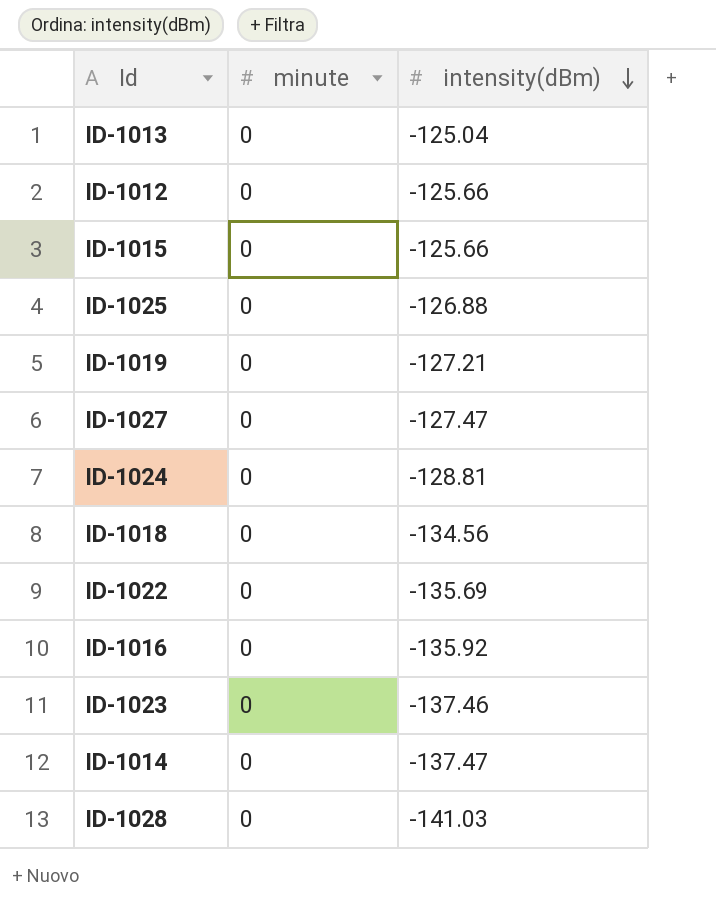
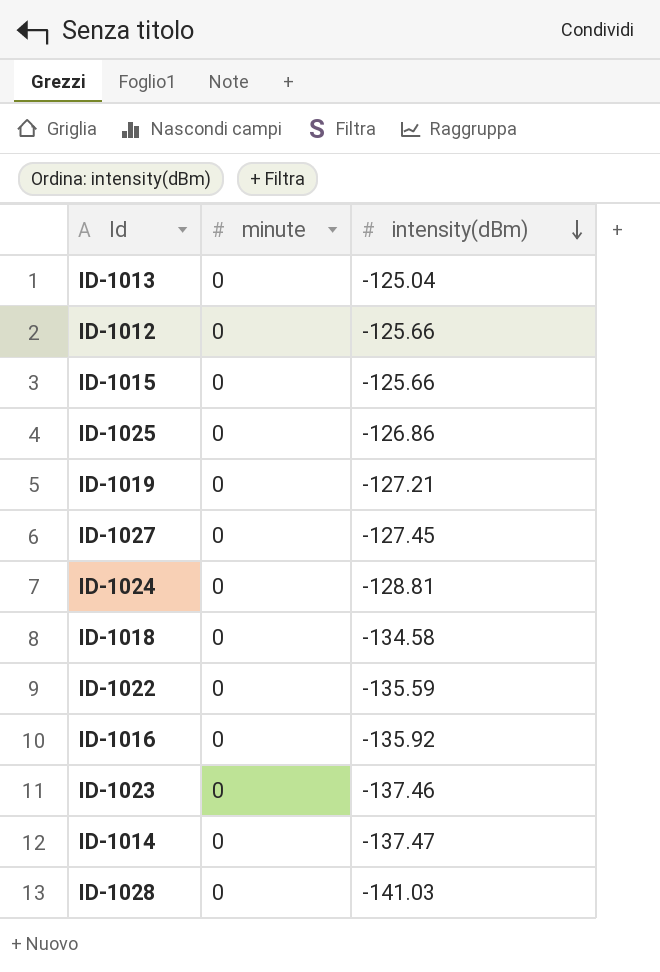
ID-1025 | intensity(dBm): -126.88 -> -126.86
ID-1027 | intensity(dBm): -127.47 -> -127.45
ID-1018 | intensity(dBm): -134.56 -> -134.58
ID-1022 | intensity(dBm): -135.69 -> -135.59

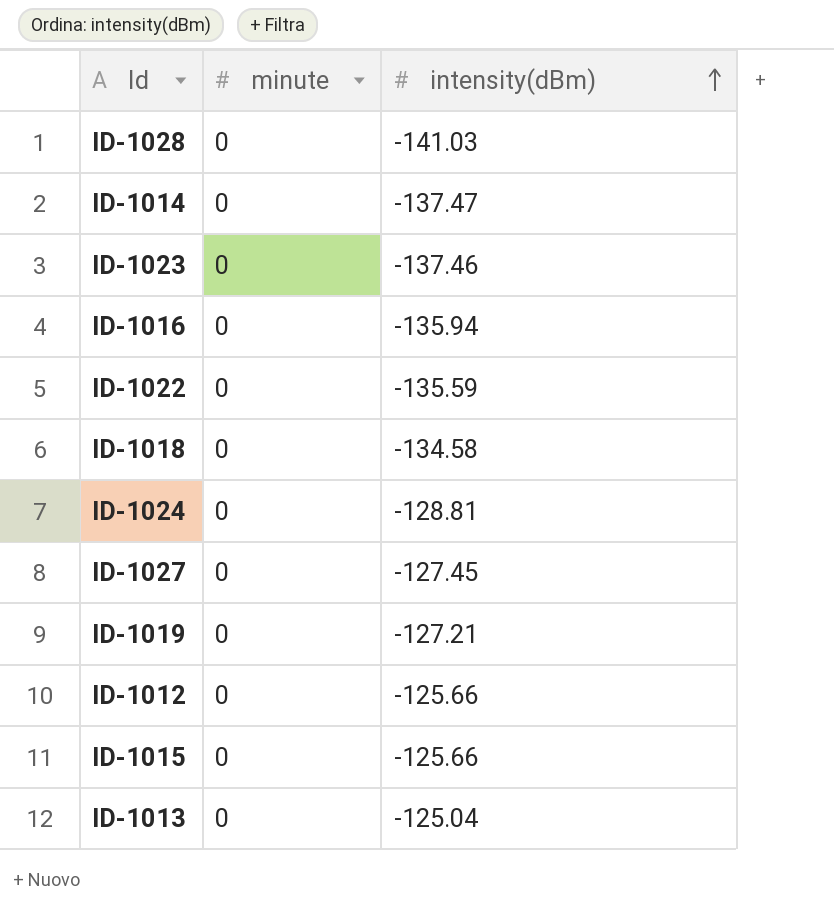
row order: intensity(dBm) descending -> intensity(dBm) ascending
row ID-1025: 0 | -126.86 -> none
ID-1016 | intensity(dBm): -135.92 -> -135.94

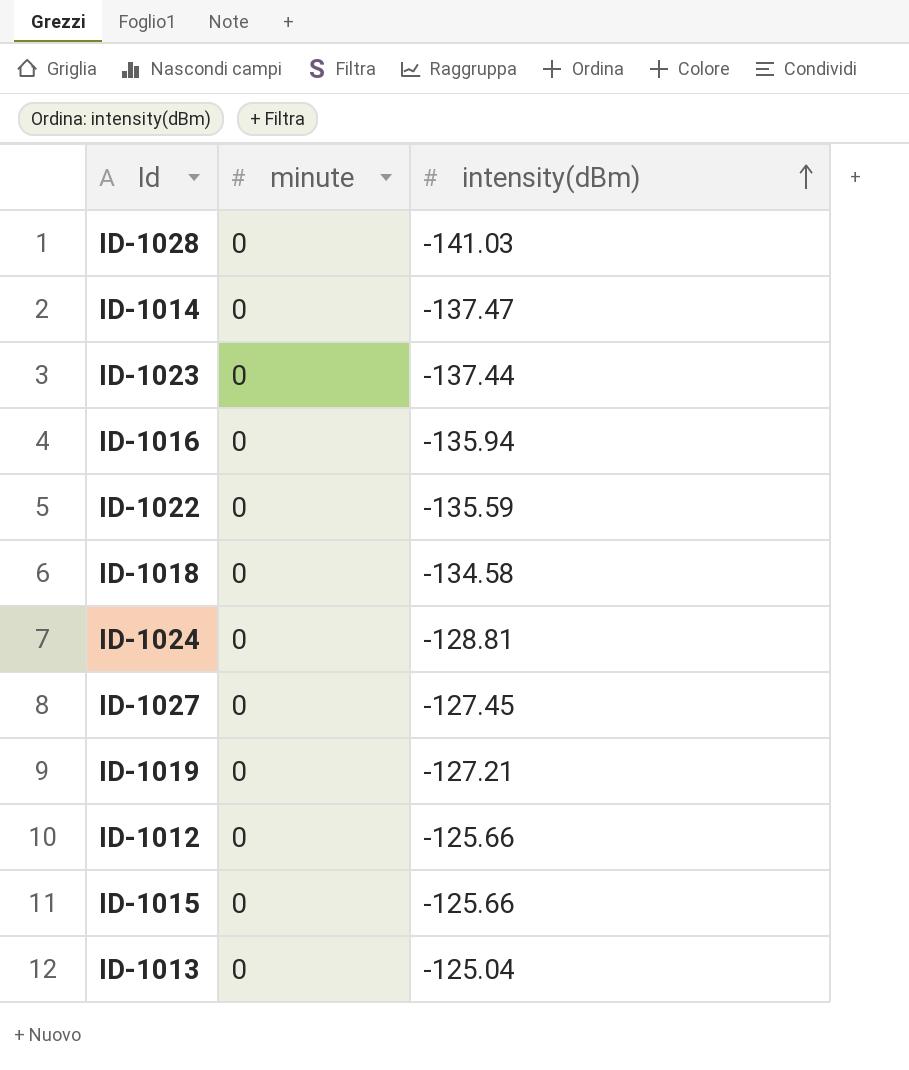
ID-1023 | intensity(dBm): -137.46 -> -137.44

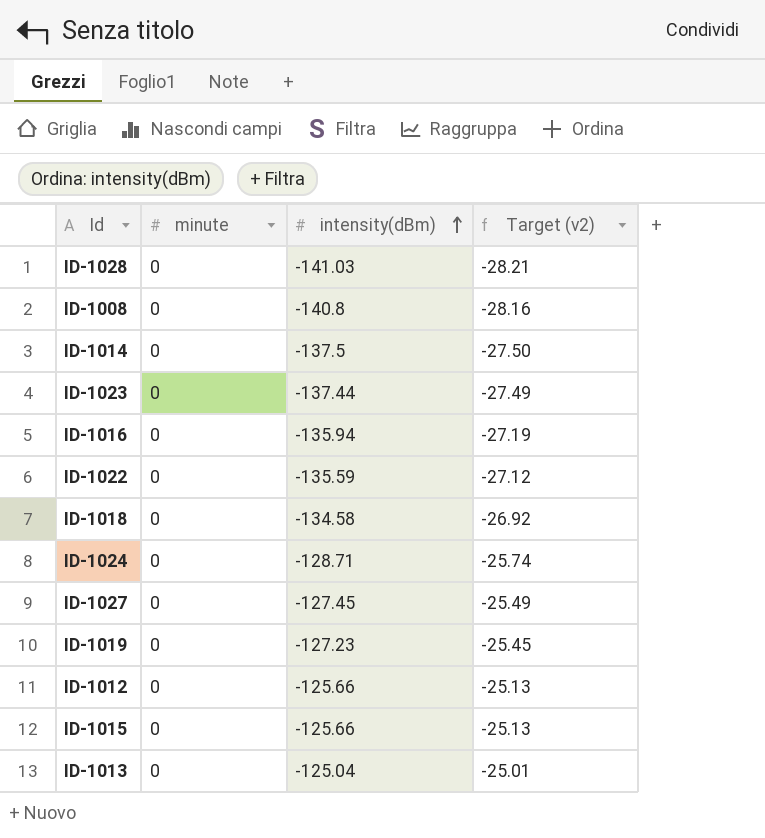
column Target (v2) | formula: none -> [intensity(dBm)] * 0.2
row ID-1008: none -> 0 | -140.8 | -28.16
ID-1014 | intensity(dBm): -137.47 -> -137.5
ID-1024 | intensity(dBm): -128.81 -> -128.71
ID-1019 | intensity(dBm): -127.21 -> -127.23

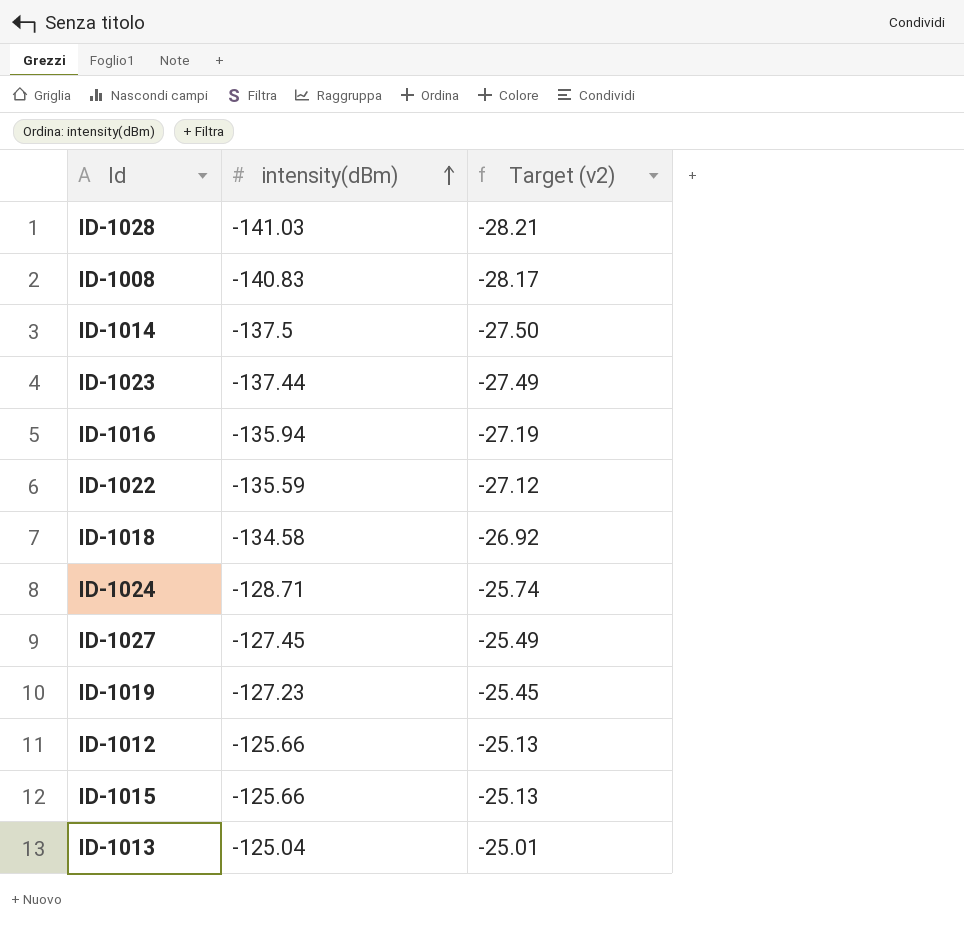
column minute | position: 2 -> none
ID-1008 | intensity(dBm): -140.8 -> -140.83
ID-1008 | Target (v2): -28.16 -> -28.17

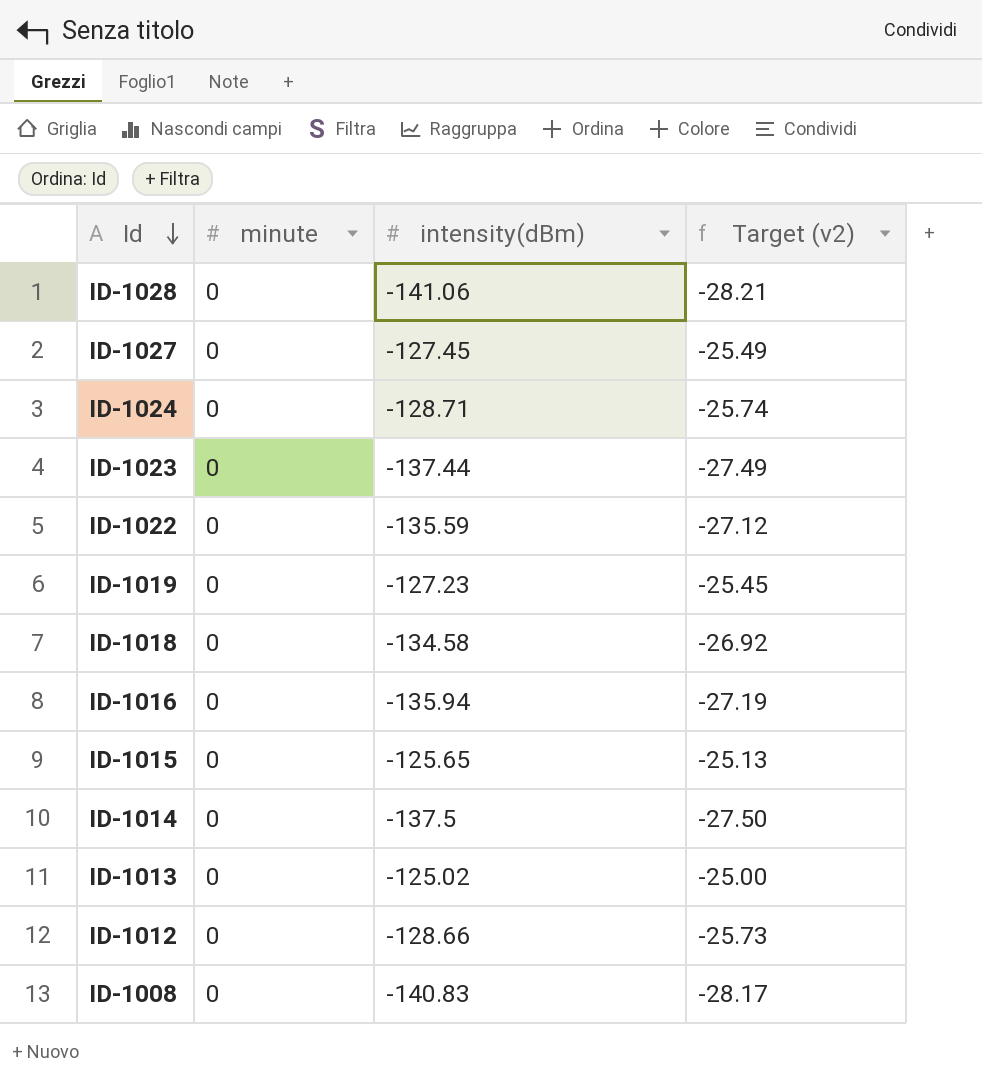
row order: intensity(dBm) ascending -> Id descending
column minute | position: none -> 2
ID-1028 | intensity(dBm): -141.03 -> -141.06
ID-1015 | intensity(dBm): -125.66 -> -125.65
ID-1013 | intensity(dBm): -125.04 -> -125.02
ID-1013 | Target (v2): -25.01 -> -25.00
ID-1012 | intensity(dBm): -125.66 -> -128.66
ID-1012 | Target (v2): -25.13 -> -25.73

